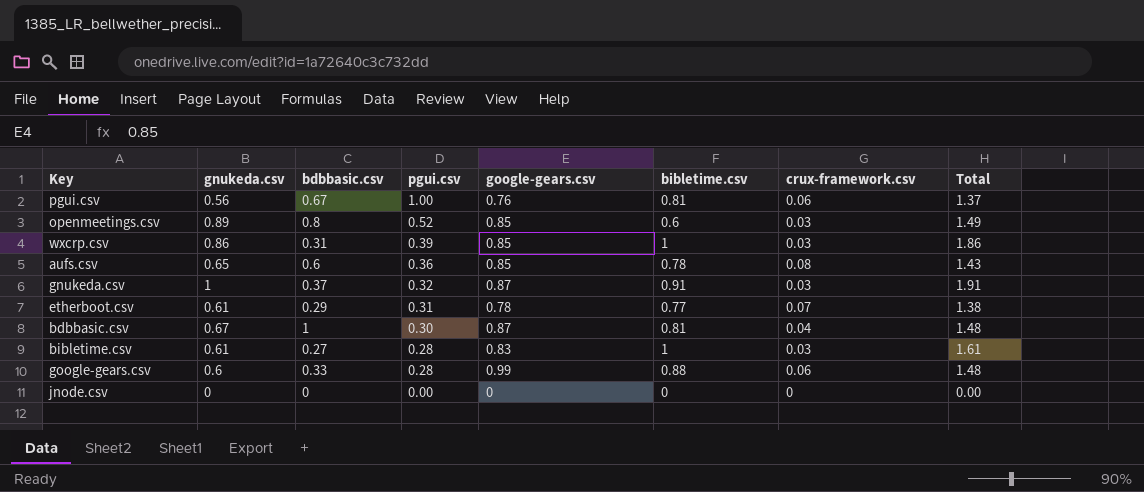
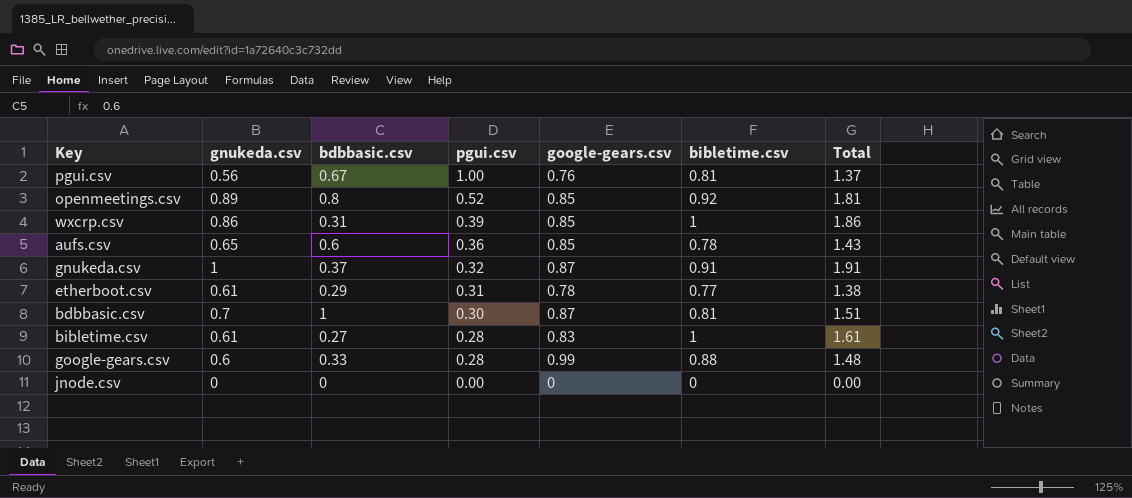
column crux-framework.csv | position: 7 -> none
openmeetings.csv | bibletime.csv: 0.6 -> 0.92
openmeetings.csv | Total: 1.49 -> 1.81
bdbbasic.csv | gnukeda.csv: 0.67 -> 0.7
bdbbasic.csv | Total: 1.48 -> 1.51

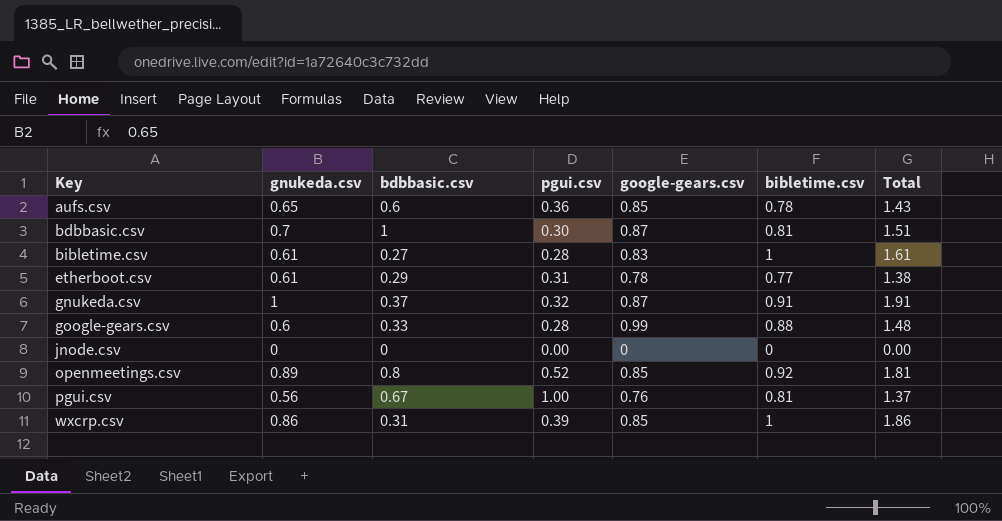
row order: pgui.csv descending -> Key ascending

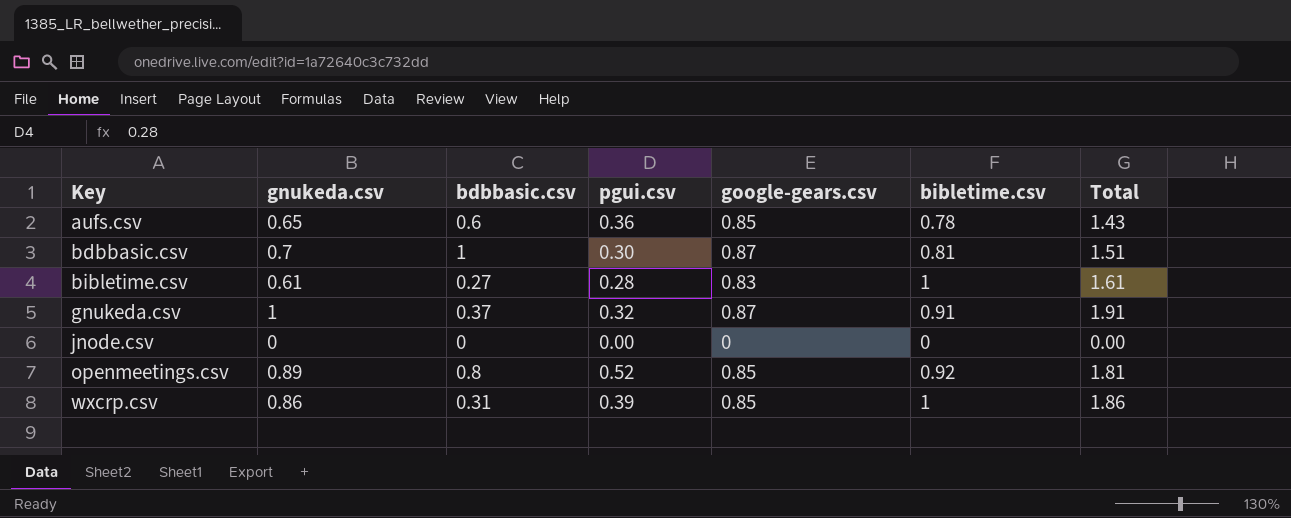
row etherboot.csv: 0.61 | 0.29 | 0.31 | 0.78 | 0.77 | 1.38 -> none
row google-gears.csv: 0.6 | 0.33 | 0.28 | 0.99 | 0.88 | 1.48 -> none
row pgui.csv: 0.56 | 0.67 | 1.00 | 0.76 | 0.81 | 1.37 -> none

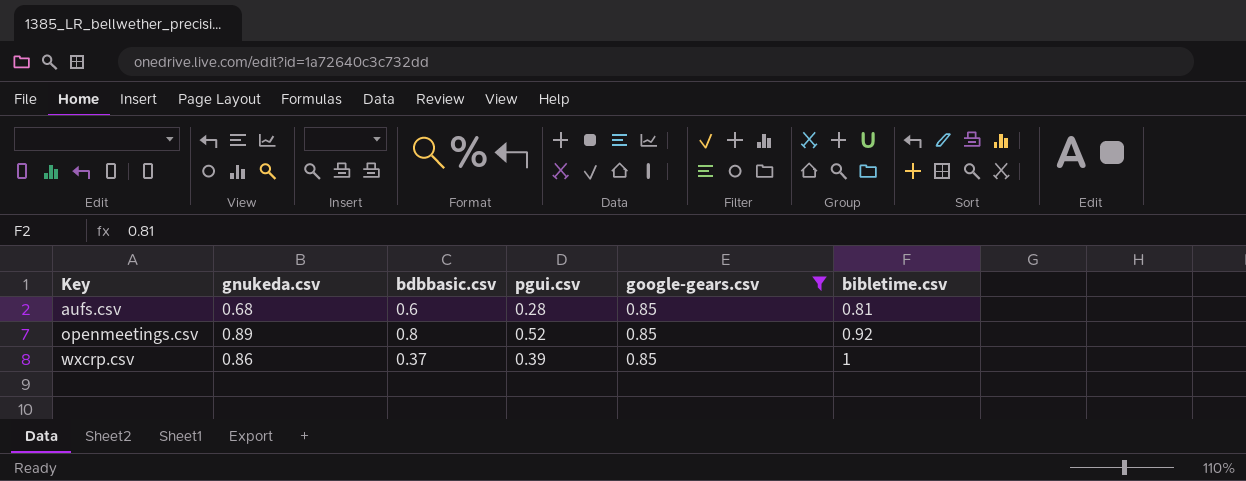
filter: none -> google-gears.csv = 0.85
column Total | formula: [gnukeda.csv] + [bibletime.csv] -> none
aufs.csv | gnukeda.csv: 0.65 -> 0.68
aufs.csv | pgui.csv: 0.36 -> 0.28
aufs.csv | bibletime.csv: 0.78 -> 0.81
wxcrp.csv | bdbbasic.csv: 0.31 -> 0.37

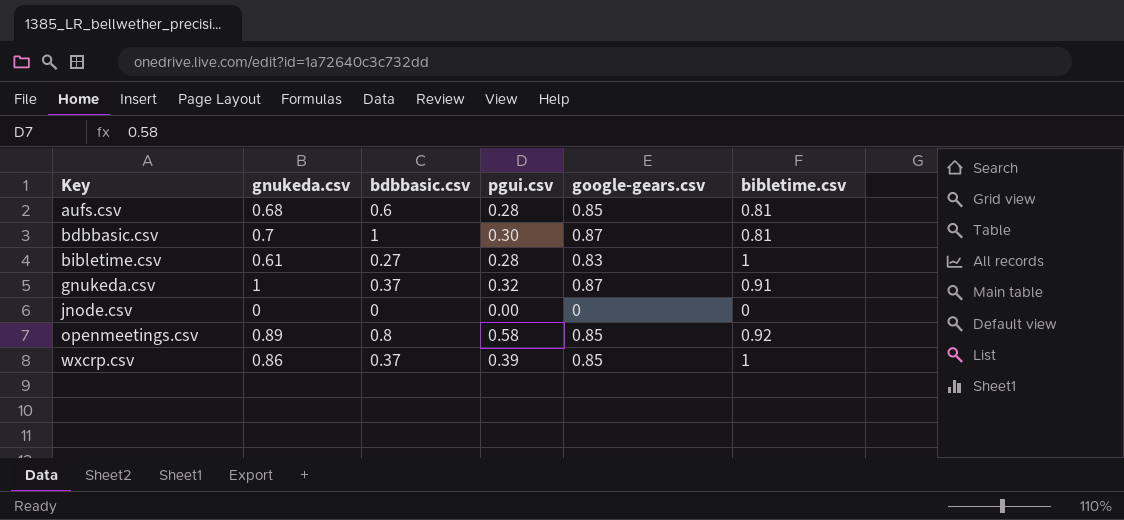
filter: google-gears.csv = 0.85 -> none
openmeetings.csv | pgui.csv: 0.52 -> 0.58

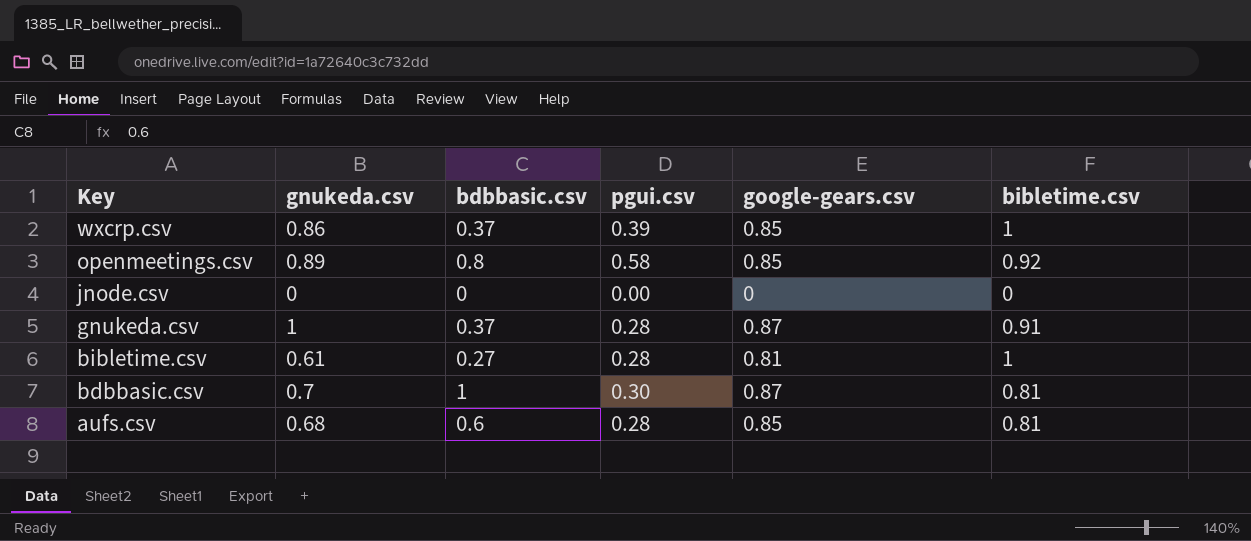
row order: Key ascending -> Key descending
gnukeda.csv | pgui.csv: 0.32 -> 0.28
bibletime.csv | google-gears.csv: 0.83 -> 0.81

